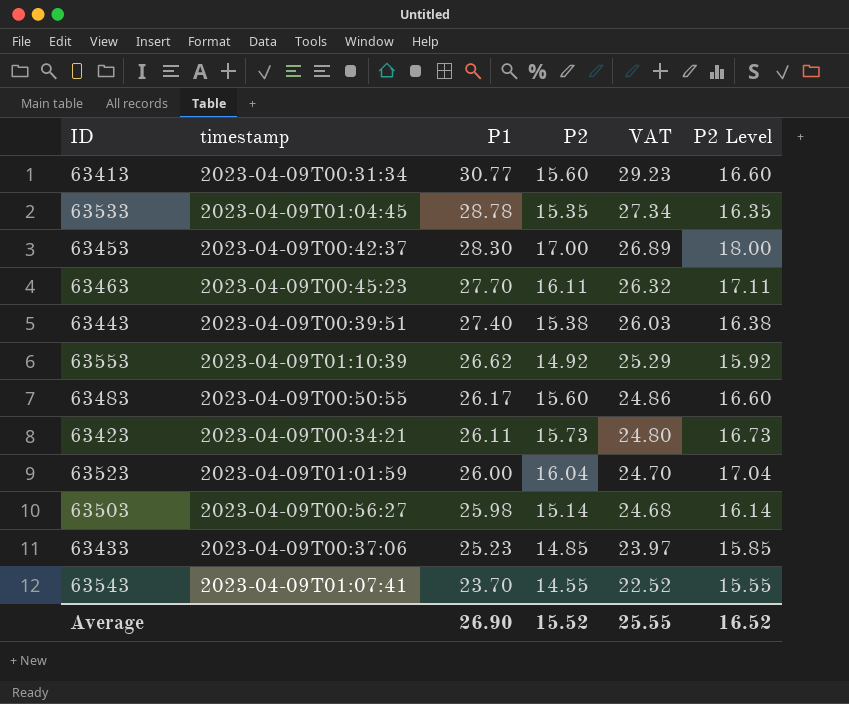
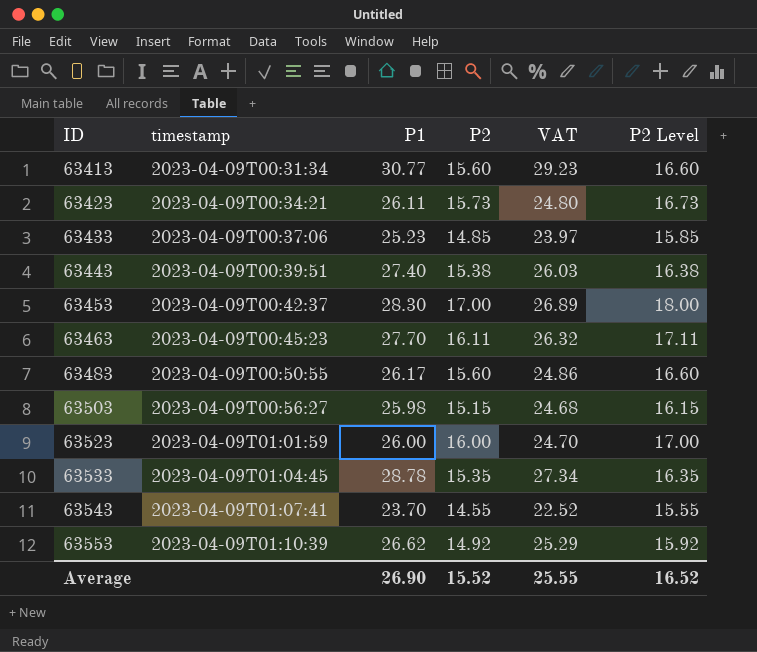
row order: P1 descending -> ID ascending
63503 | P2: 15.14 -> 15.15
63503 | P2 Level: 16.14 -> 16.15
63523 | P2: 16.04 -> 16.00
63523 | P2 Level: 17.04 -> 17.00

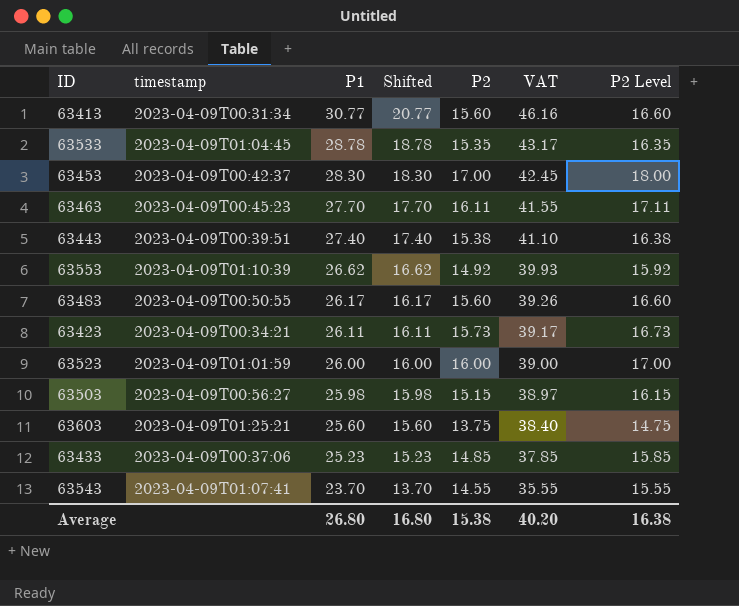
row order: ID ascending -> P1 descending
column Shifted | formula: none -> [P1] - 10
column VAT | formula: [P1] * 0.95 -> [P1] * 1.5
row 63603: none -> 2023-04-09T01:25:21 | 25.60 | 15.60 | 13.75 | 38.40 | 14.75
Average | P1: 26.90 -> 26.80
Average | P2: 15.52 -> 15.38
Average | VAT: 25.55 -> 40.20
Average | P2 Level: 16.52 -> 16.38

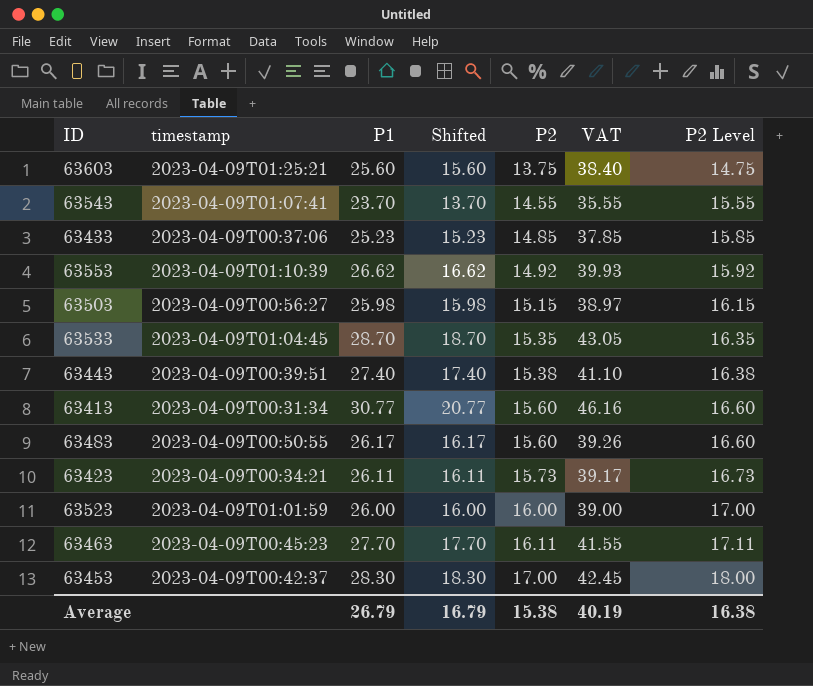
row order: P1 descending -> P2 ascending
63533 | P1: 28.78 -> 28.70
63533 | Shifted: 18.78 -> 18.70
63533 | VAT: 43.17 -> 43.05
Average | P1: 26.80 -> 26.79
Average | Shifted: 16.80 -> 16.79
Average | VAT: 40.20 -> 40.19

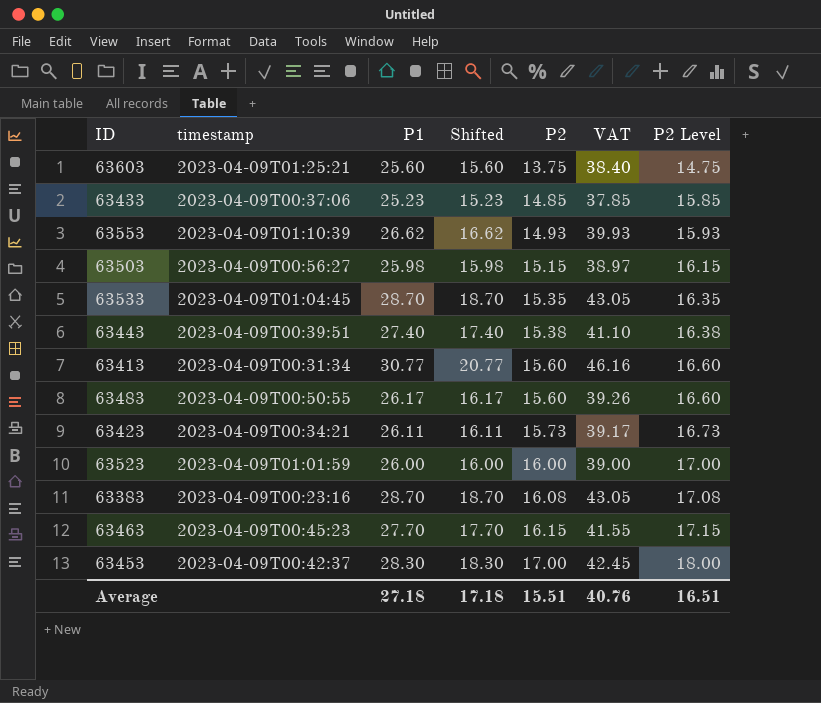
row 63543: 2023-04-09T01:07:41 | 23.70 | 13.70 | 14.55 | 35.55 | 15.55 -> none
63553 | P2: 14.92 -> 14.93
63553 | P2 Level: 15.92 -> 15.93
row 63383: none -> 2023-04-09T00:23:16 | 28.70 | 18.70 | 16.08 | 43.05 | 17.08
63463 | P2: 16.11 -> 16.15
63463 | P2 Level: 17.11 -> 17.15
Average | P1: 26.79 -> 27.18
Average | Shifted: 16.79 -> 17.18
Average | P2: 15.38 -> 15.51
Average | VAT: 40.19 -> 40.76
Average | P2 Level: 16.38 -> 16.51

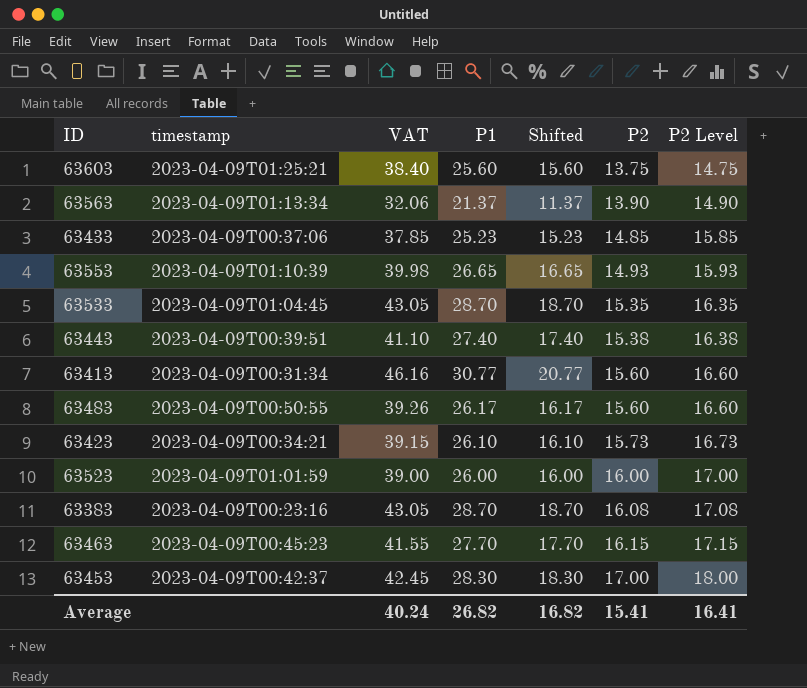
column VAT | position: 6 -> 3
row 63503: 2023-04-09T00:56:27 | 25.98 | 15.98 | 15.15 | 38.97 | 16.15 -> none
row 63563: none -> 2023-04-09T01:13:34 | 32.06 | 21.37 | 11.37 | 13.90 | 14.90
63553 | VAT: 39.93 -> 39.98
63553 | P1: 26.62 -> 26.65
63553 | Shifted: 16.62 -> 16.65
63423 | VAT: 39.17 -> 39.15
63423 | P1: 26.11 -> 26.10
63423 | Shifted: 16.11 -> 16.10
Average | VAT: 40.76 -> 40.24
Average | P1: 27.18 -> 26.82
Average | Shifted: 17.18 -> 16.82
Average | P2: 15.51 -> 15.41
Average | P2 Level: 16.51 -> 16.41

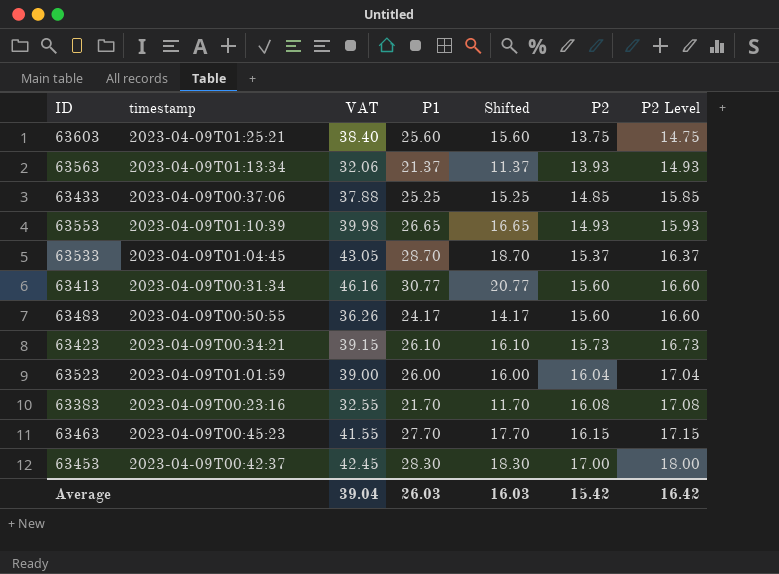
row 63443: 2023-04-09T00:39:51 | 41.10 | 27.40 | 17.40 | 15.38 | 16.38 -> none
63563 | P2: 13.90 -> 13.93
63563 | P2 Level: 14.90 -> 14.93
63433 | VAT: 37.85 -> 37.88
63433 | P1: 25.23 -> 25.25
63433 | Shifted: 15.23 -> 15.25
63533 | P2: 15.35 -> 15.37
63533 | P2 Level: 16.35 -> 16.37
63483 | VAT: 39.26 -> 36.26
63483 | P1: 26.17 -> 24.17
63483 | Shifted: 16.17 -> 14.17
63523 | P2: 16.00 -> 16.04
63523 | P2 Level: 17.00 -> 17.04
63383 | VAT: 43.05 -> 32.55
63383 | P1: 28.70 -> 21.70
63383 | Shifted: 18.70 -> 11.70
Average | VAT: 40.24 -> 39.04
Average | P1: 26.82 -> 26.03
Average | Shifted: 16.82 -> 16.03
Average | P2: 15.41 -> 15.42
Average | P2 Level: 16.41 -> 16.42

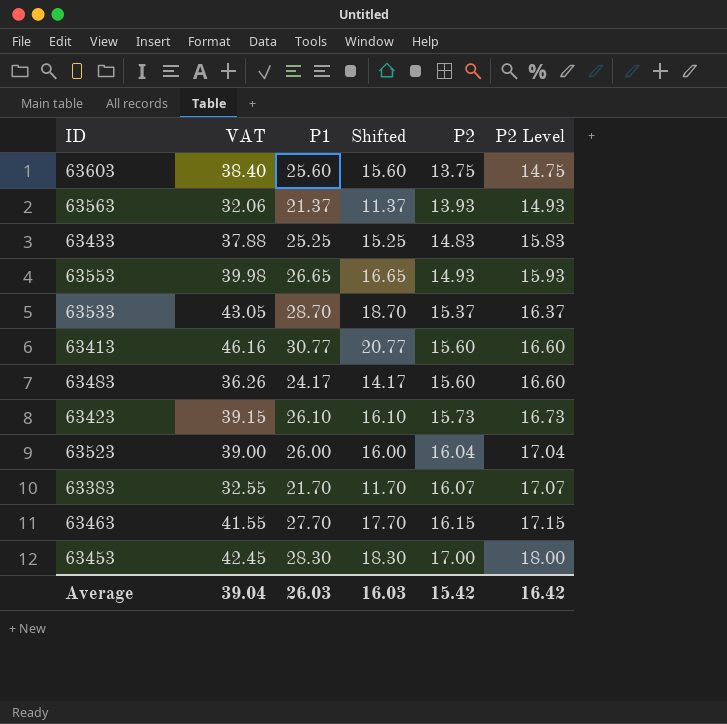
column timestamp | position: 2 -> none
63433 | P2: 14.85 -> 14.83
63433 | P2 Level: 15.85 -> 15.83
63383 | P2: 16.08 -> 16.07
63383 | P2 Level: 17.08 -> 17.07

